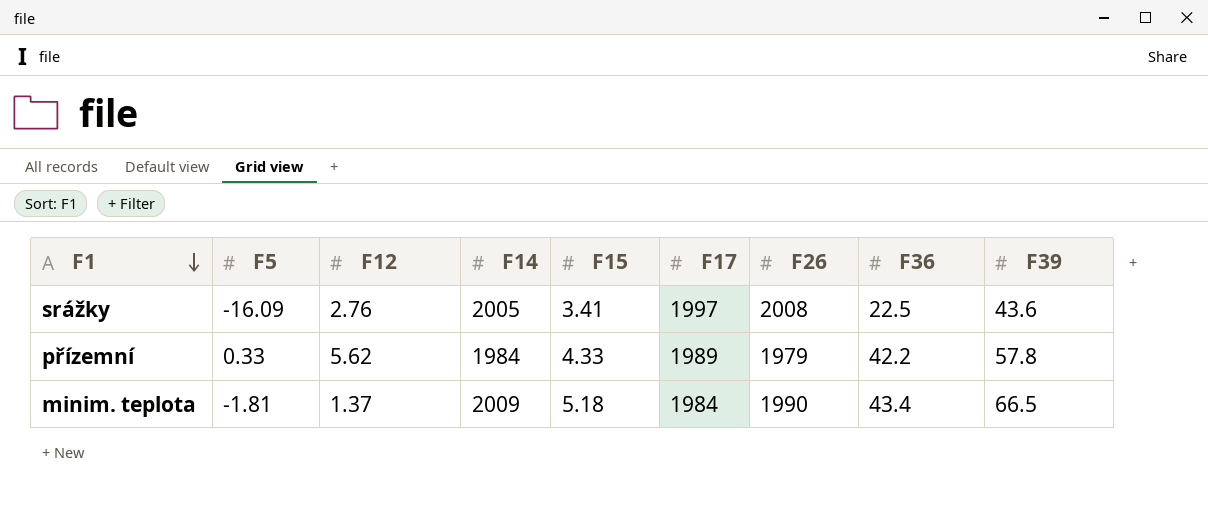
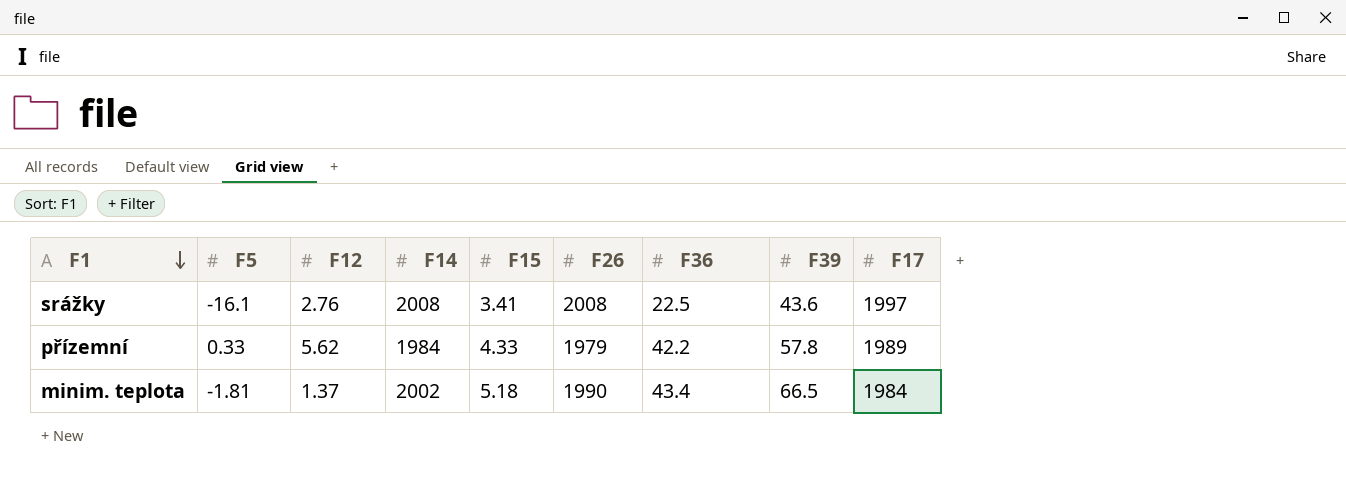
column F17 | position: 6 -> 9
srážky | F5: -16.09 -> -16.1
srážky | F14: 2005 -> 2008
minim. teplota | F14: 2009 -> 2002

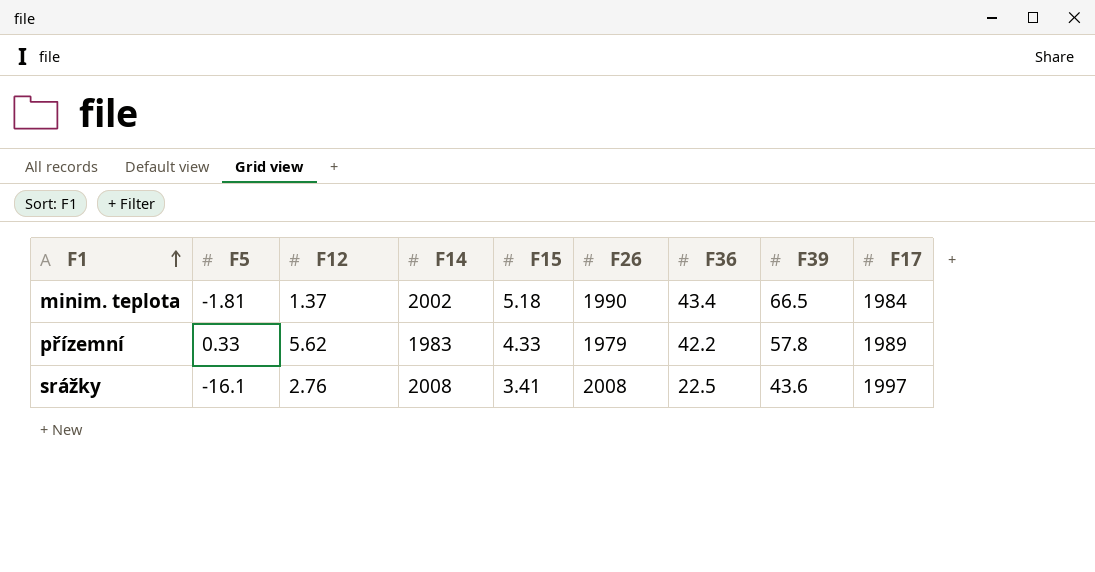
row order: F1 descending -> F1 ascending
přízemní | F14: 1984 -> 1983

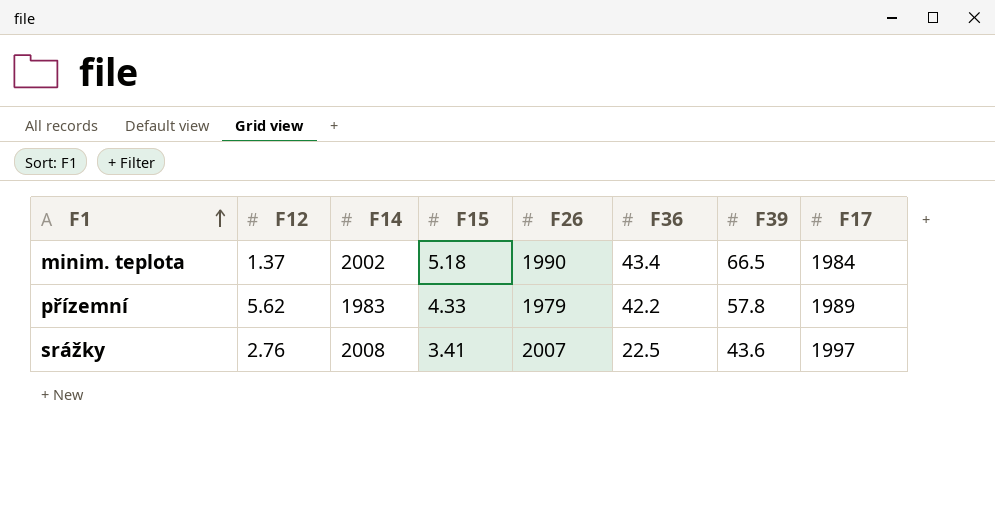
column F5 | position: 2 -> none
srážky | F26: 2008 -> 2007

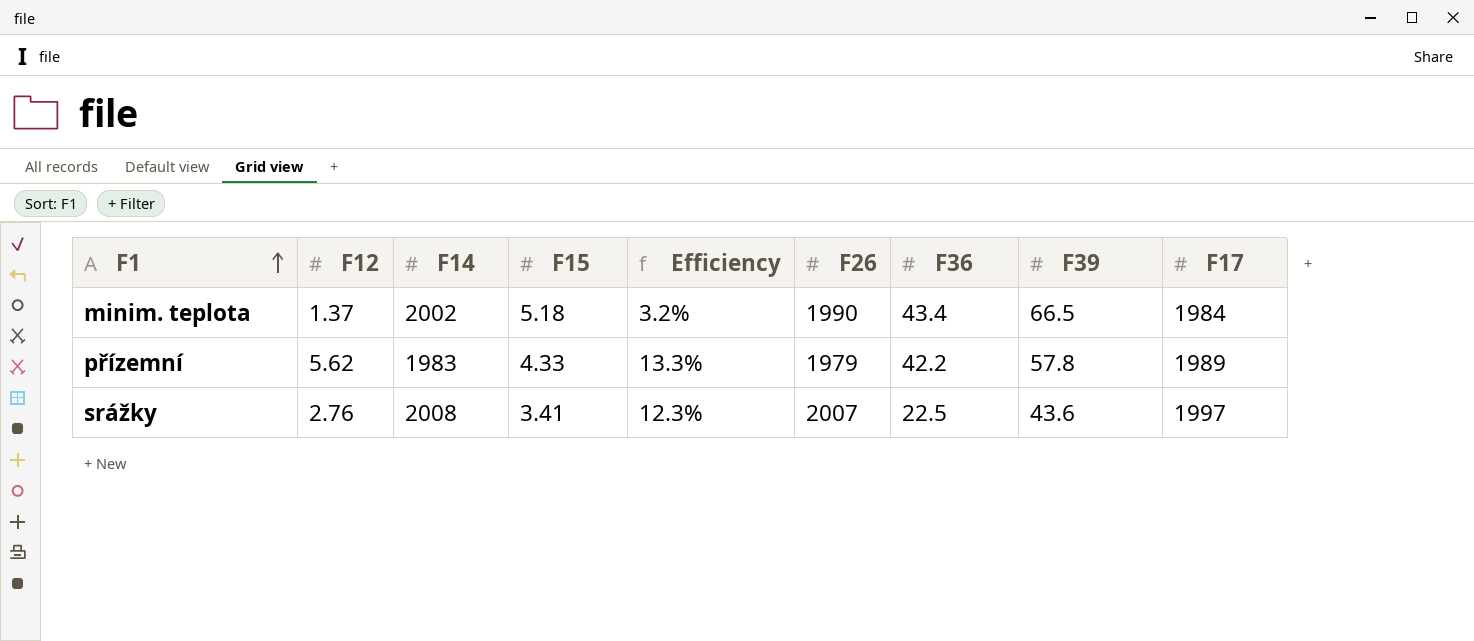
column Efficiency | formula: none -> [F12] / [F36]

